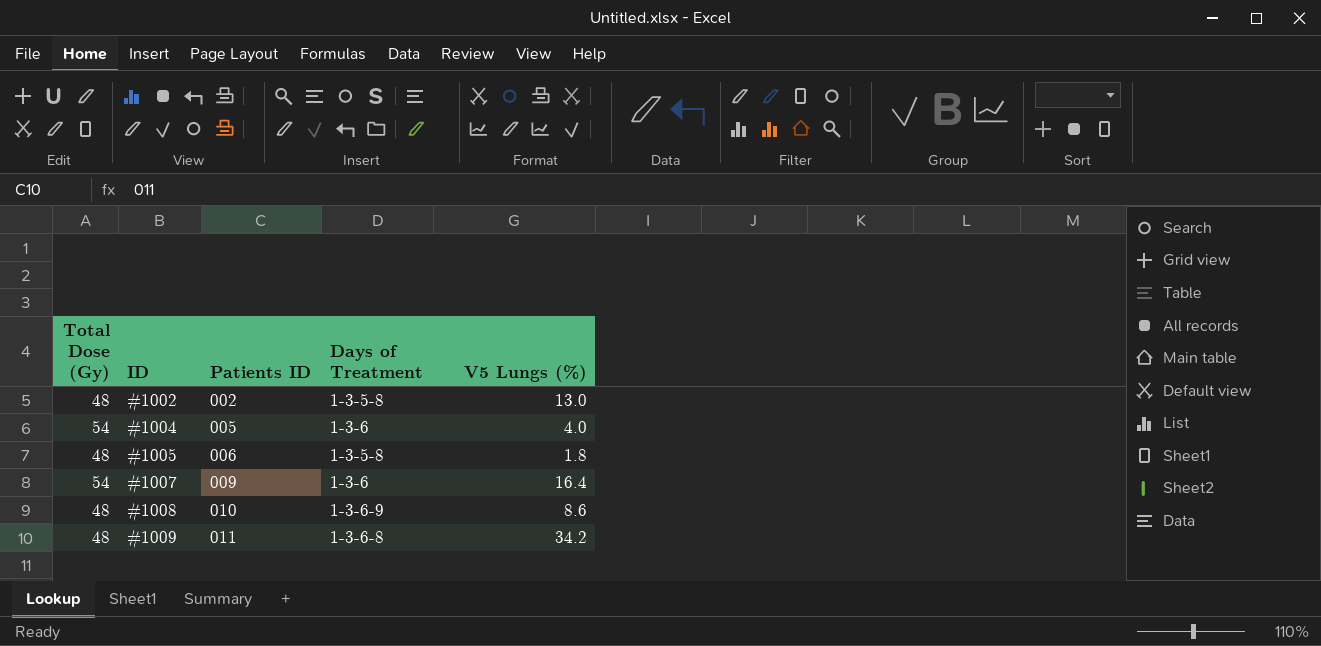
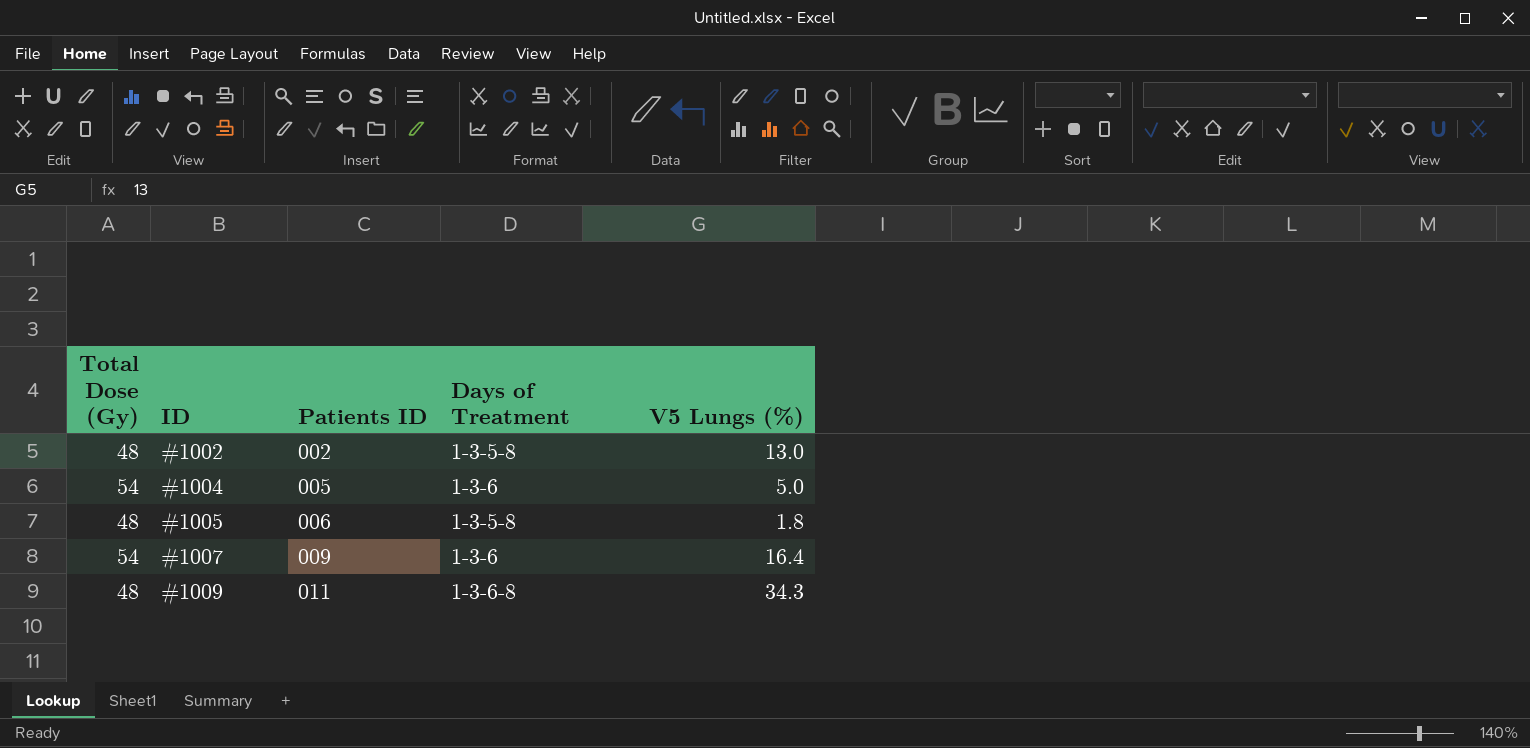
row #1008: 48 | 010 | 1-3-6-9 | 8.6 -> none
#1004 | V5 Lungs (%): 4.0 -> 5.0
#1009 | V5 Lungs (%): 34.2 -> 34.3

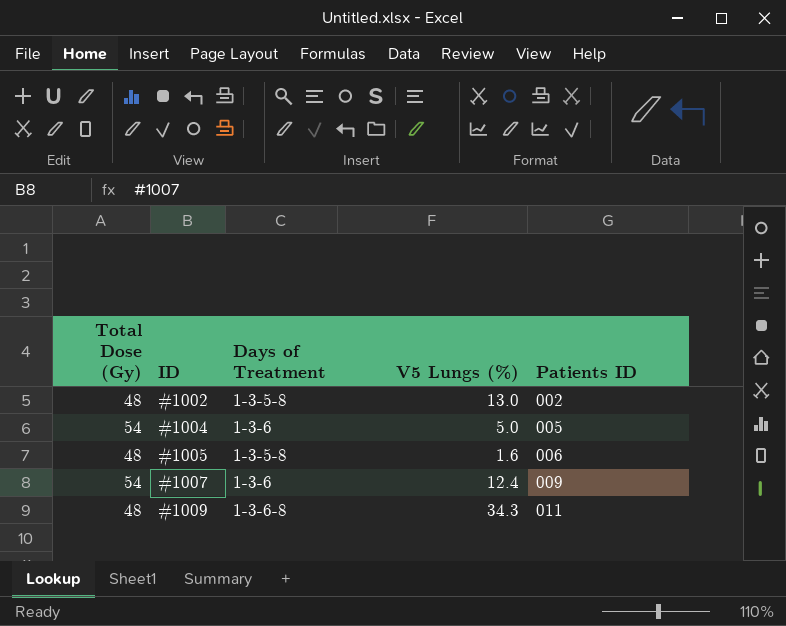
column Patients ID | position: 3 -> 5
#1005 | V5 Lungs (%): 1.8 -> 1.6
#1007 | V5 Lungs (%): 16.4 -> 12.4

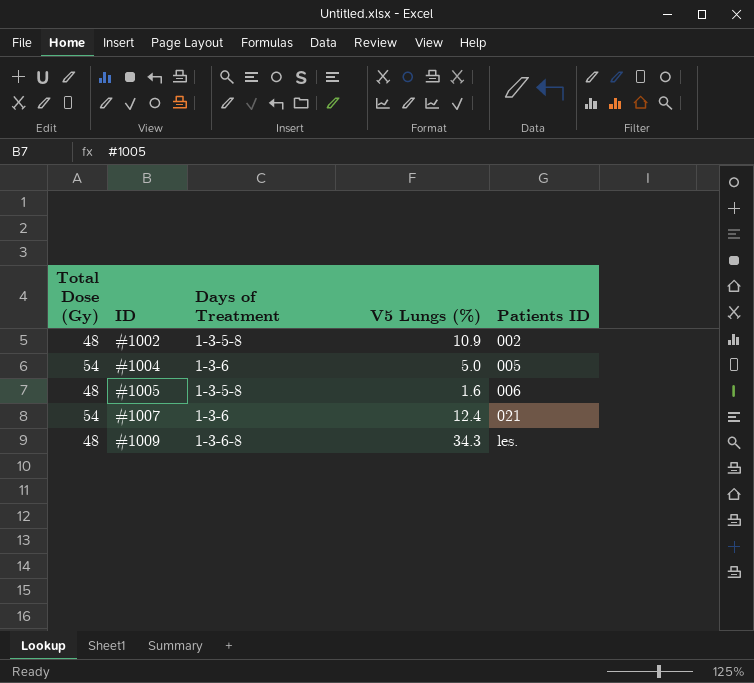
#1002 | V5 Lungs (%): 13.0 -> 10.9
#1007 | Patients ID: 009 -> 021
#1009 | Patients ID: 011 -> les.

